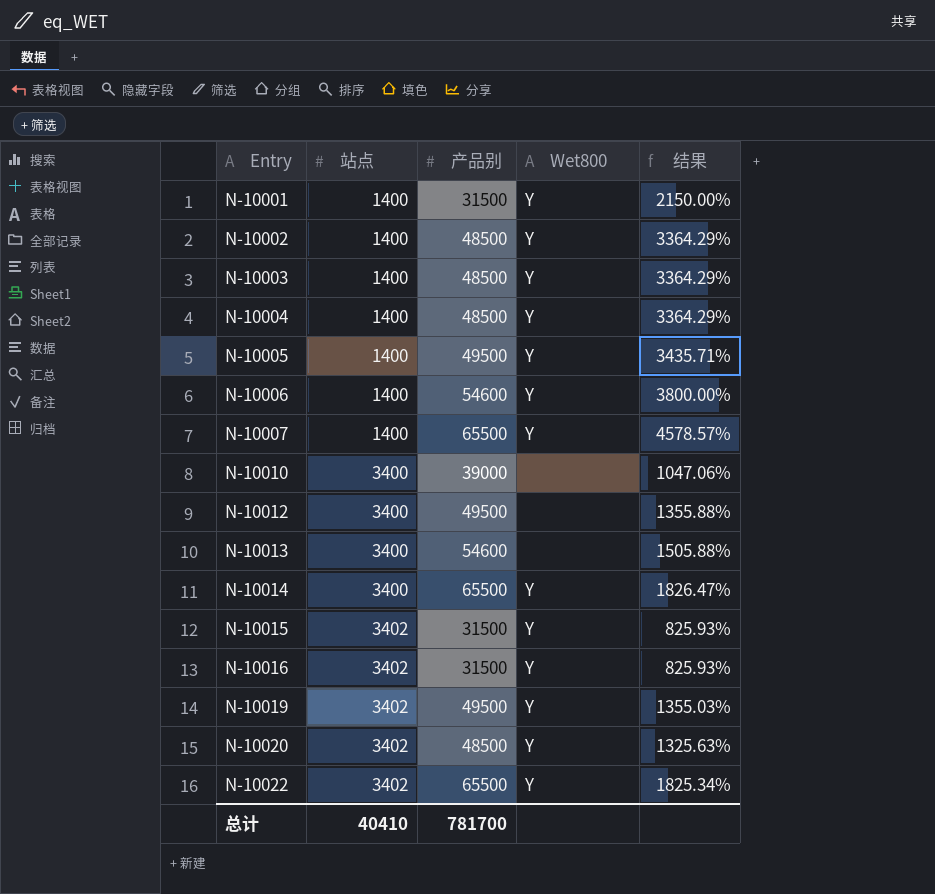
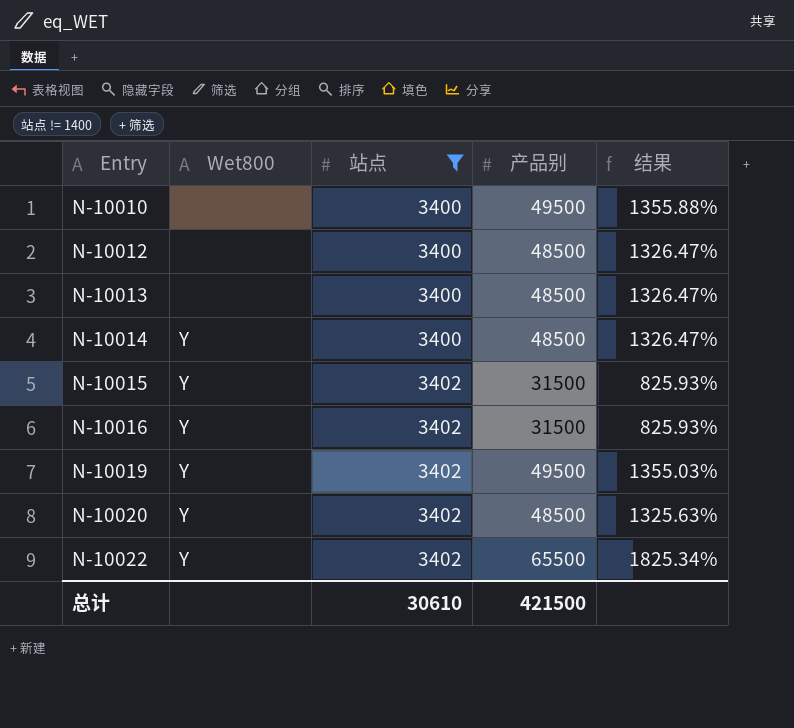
filter: none -> 站点 != 1400
column Wet800 | position: 4 -> 2
N-10010 | 产品别: 39000 -> 49500
N-10010 | 结果: 1047.06% -> 1355.88%
N-10012 | 产品别: 49500 -> 48500
N-10012 | 结果: 1355.88% -> 1326.47%
N-10013 | 产品别: 54600 -> 48500
N-10013 | 结果: 1505.88% -> 1326.47%
N-10014 | 产品别: 65500 -> 48500
N-10014 | 结果: 1826.47% -> 1326.47%
总计 | 站点: 40410 -> 30610
总计 | 产品别: 781700 -> 421500

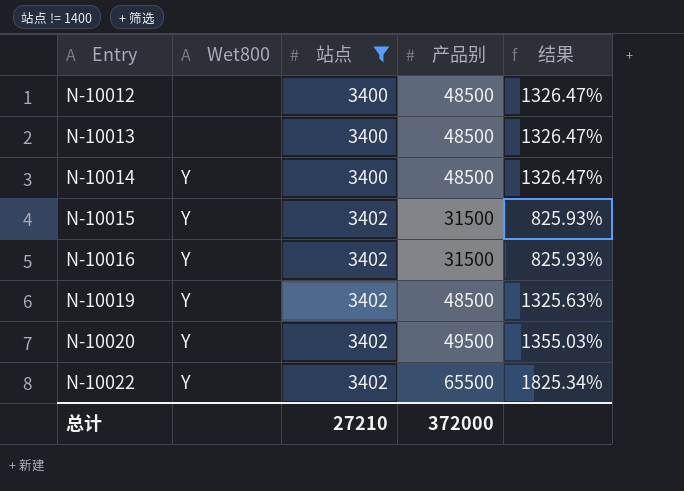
row N-10010: none | 3400 | 49500 | 1355.88% -> none
N-10019 | 产品别: 49500 -> 48500
N-10019 | 结果: 1355.03% -> 1325.63%
N-10020 | 产品别: 48500 -> 49500
N-10020 | 结果: 1325.63% -> 1355.03%
总计 | 站点: 30610 -> 27210
总计 | 产品别: 421500 -> 372000

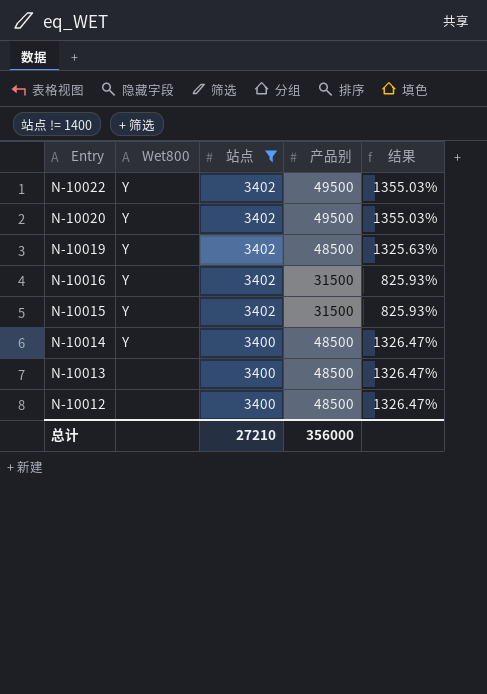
row order: Entry ascending -> Entry descending
N-10022 | 产品别: 65500 -> 49500
N-10022 | 结果: 1825.34% -> 1355.03%
总计 | 产品别: 372000 -> 356000

